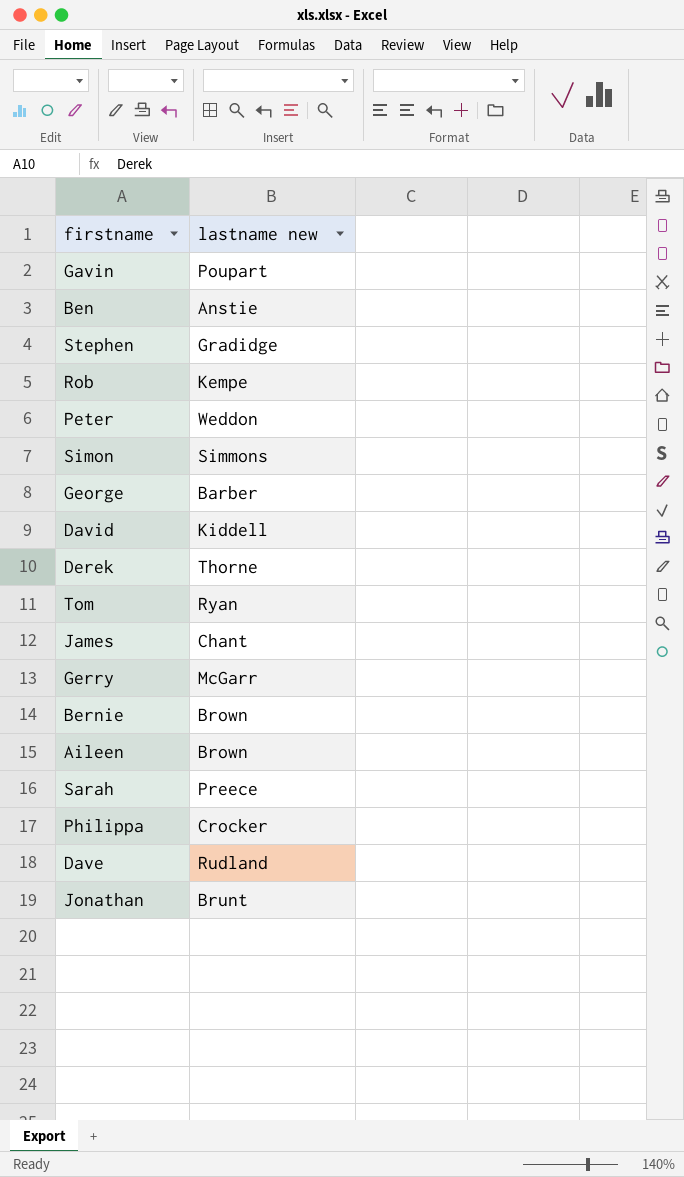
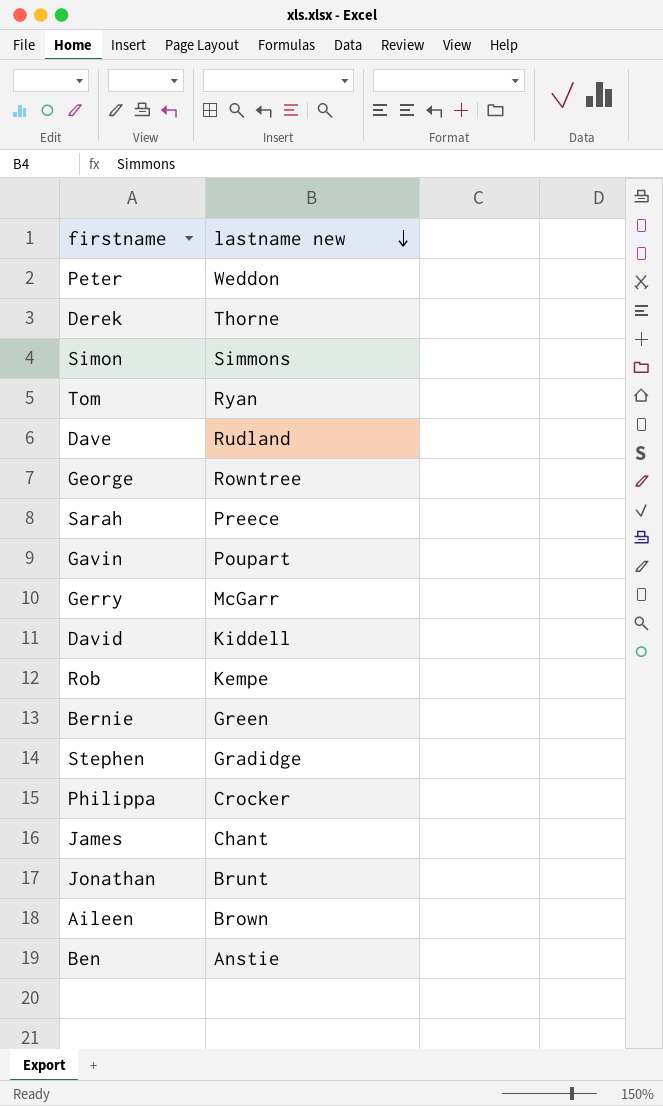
row order: none -> lastname new descending
George | lastname new: Barber -> Rowntree
Bernie | lastname new: Brown -> Green

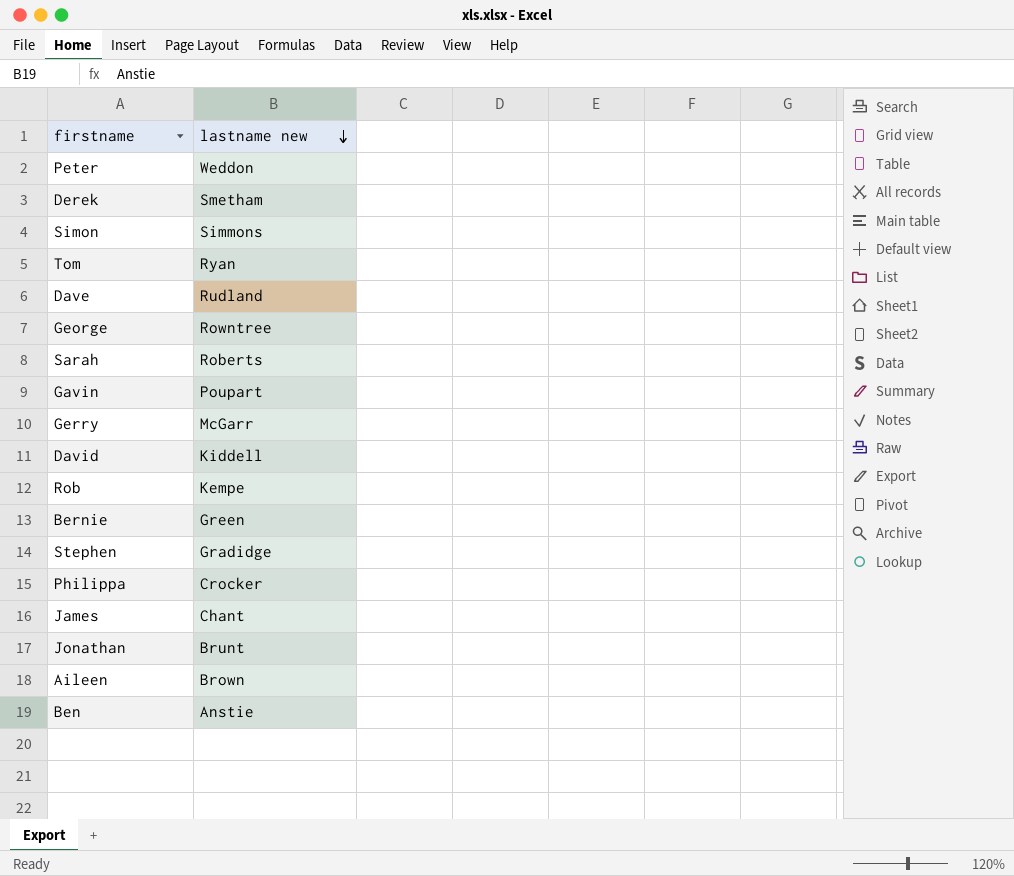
Derek | lastname new: Thorne -> Smetham
Sarah | lastname new: Preece -> Roberts

